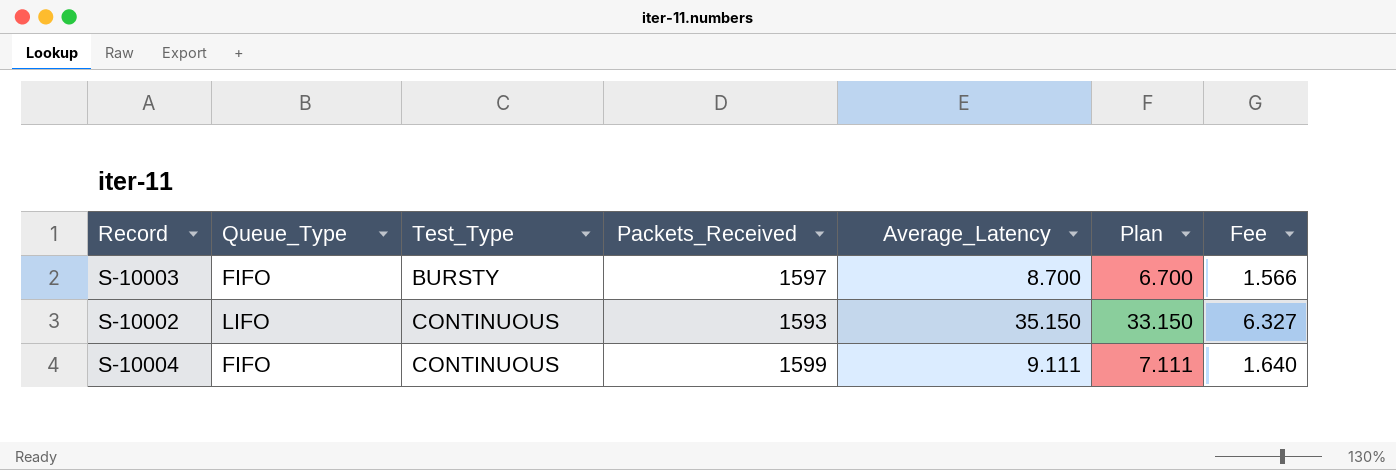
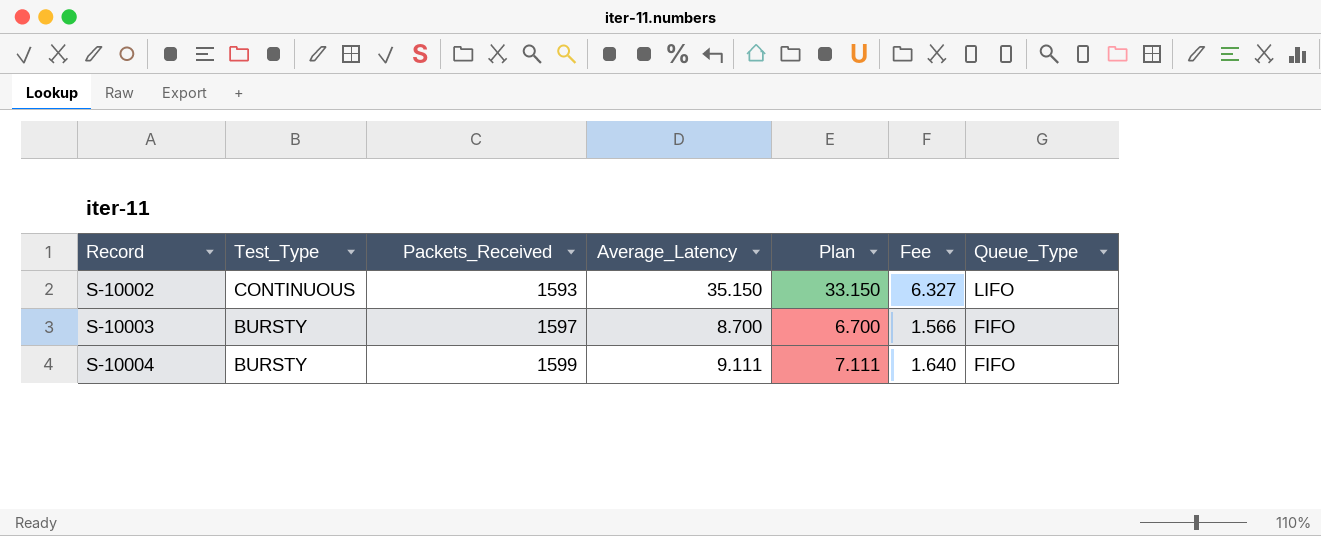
row order: Test_Type ascending -> Record ascending
column Queue_Type | position: 2 -> 7
S-10004 | Test_Type: CONTINUOUS -> BURSTY

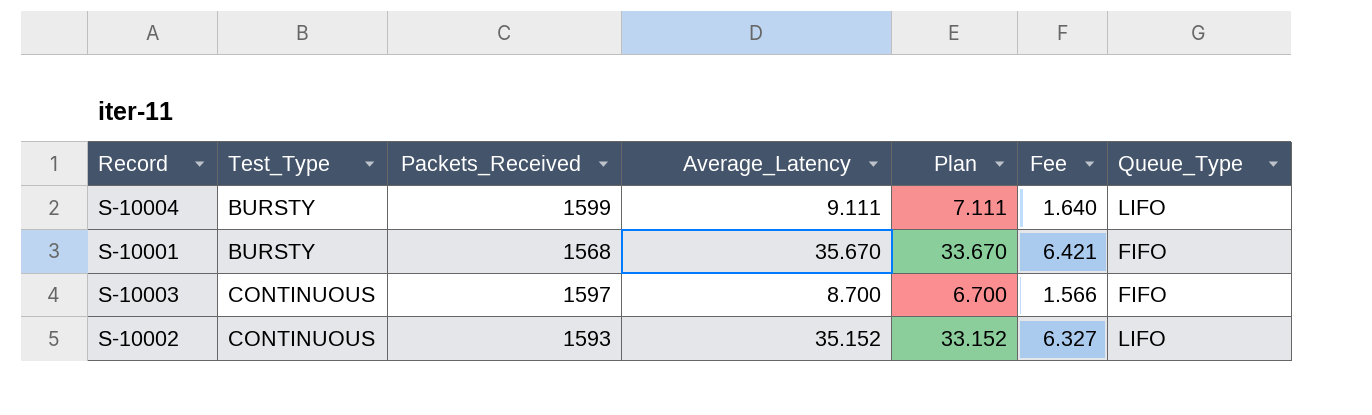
row order: Record ascending -> Test_Type ascending
S-10004 | Queue_Type: FIFO -> LIFO
row S-10001: none -> BURSTY | 1568 | 35.670 | 33.670 | 6.421 | FIFO
S-10003 | Test_Type: BURSTY -> CONTINUOUS
S-10002 | Average_Latency: 35.150 -> 35.152
S-10002 | Plan: 33.150 -> 33.152

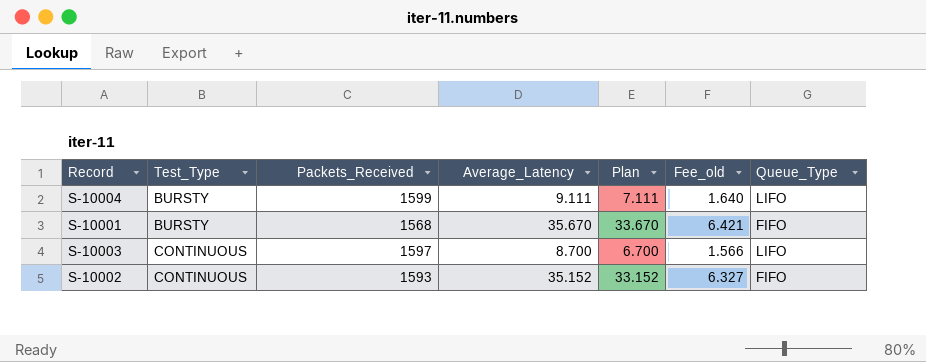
column name: Fee -> Fee_old
S-10003 | Queue_Type: FIFO -> LIFO
S-10002 | Queue_Type: LIFO -> FIFO

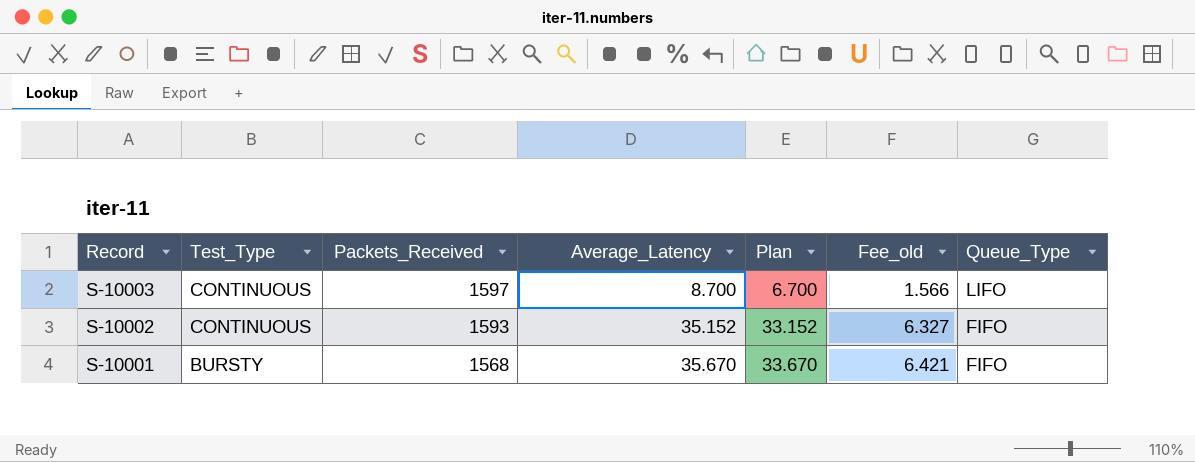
row order: Test_Type ascending -> Record descending
row S-10004: BURSTY | 1599 | 9.111 | 7.111 | 1.640 | LIFO -> none

